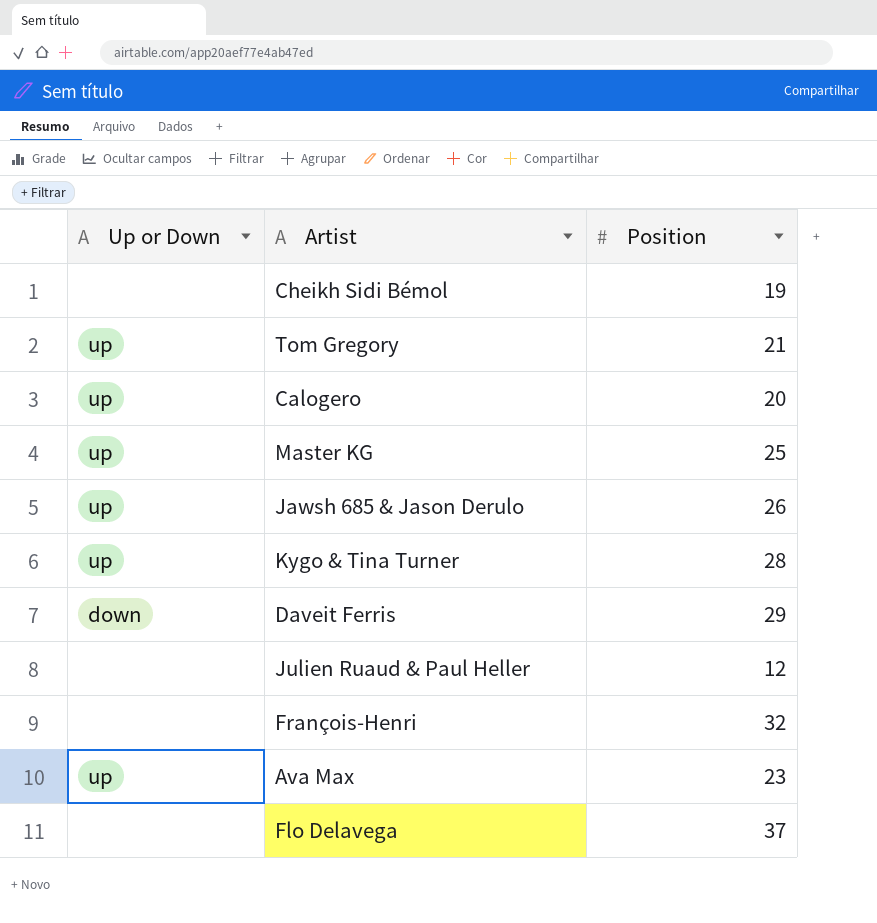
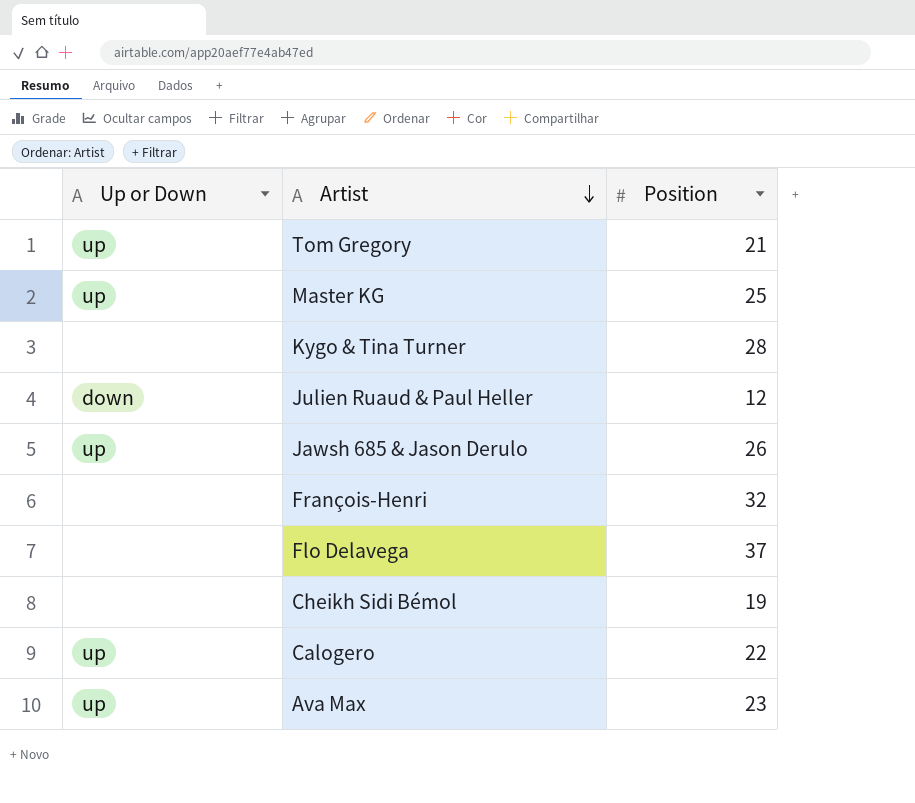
row order: none -> Artist descending
row Daveit Ferris: down | 29 -> none
Kygo & Tina Turner | Up or Down: up -> none
Julien Ruaud & Paul Heller | Up or Down: none -> down
Calogero | Position: 20 -> 22

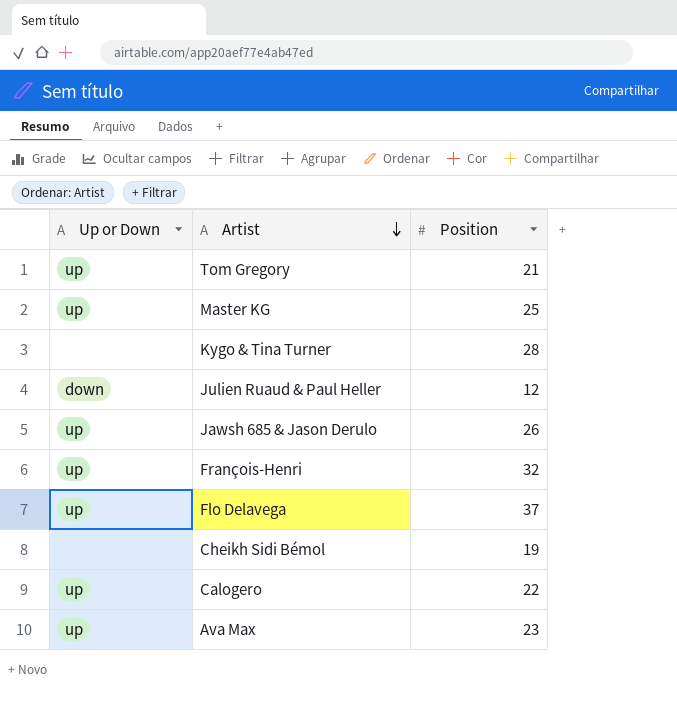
François-Henri | Up or Down: none -> up
Flo Delavega | Up or Down: none -> up

